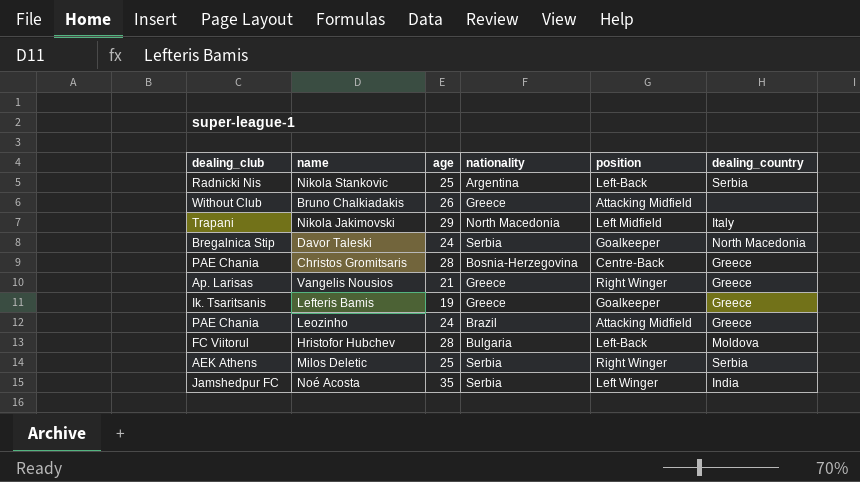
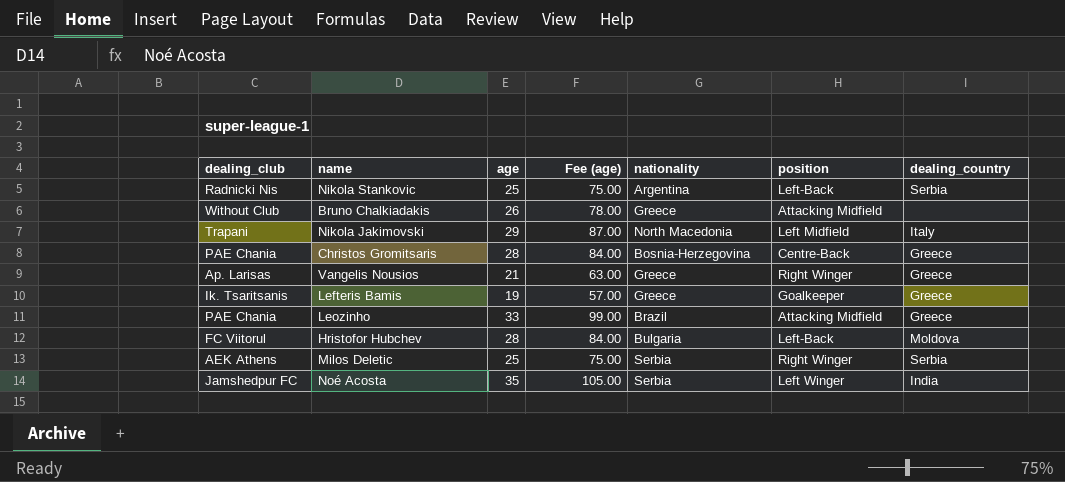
column Fee (age) | formula: none -> [age] * 3
row Davor Taleski: Bregalnica Stip | 24 | Serbia | Goalkeeper | North Macedonia -> none
Leozinho | age: 24 -> 33

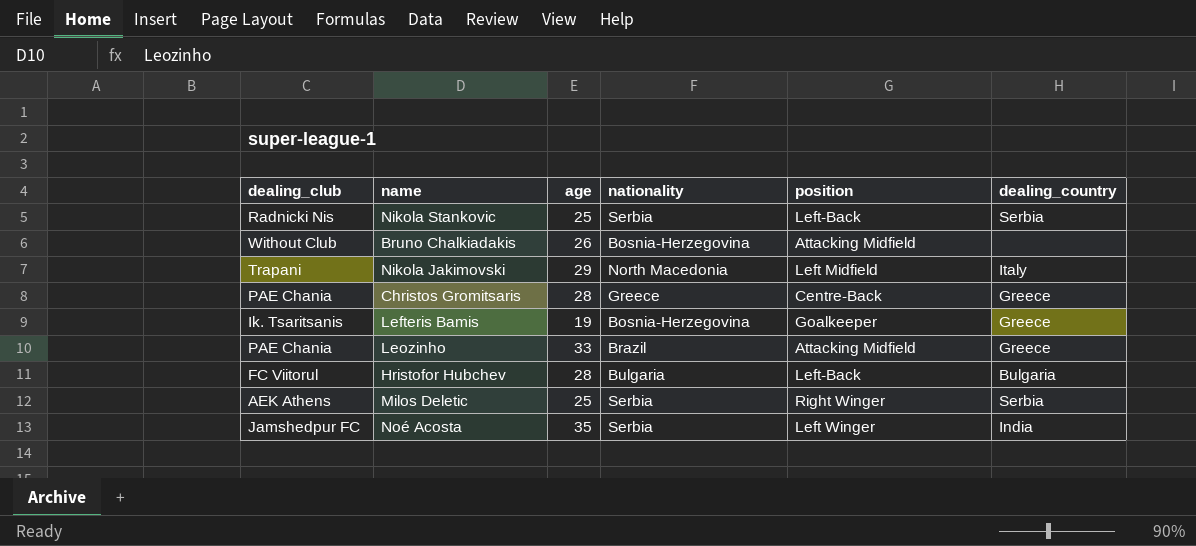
column Fee (age) | formula: [age] * 3 -> none
row Vangelis Nousios: Ap. Larisas | 21 | 63.00 | Greece | Right Winger | Greece -> none
Nikola Stankovic | nationality: Argentina -> Serbia
Bruno Chalkiadakis | nationality: Greece -> Bosnia-Herzegovina
Christos Gromitsaris | nationality: Bosnia-Herzegovina -> Greece
Lefteris Bamis | nationality: Greece -> Bosnia-Herzegovina
Hristofor Hubchev | dealing_country: Moldova -> Bulgaria

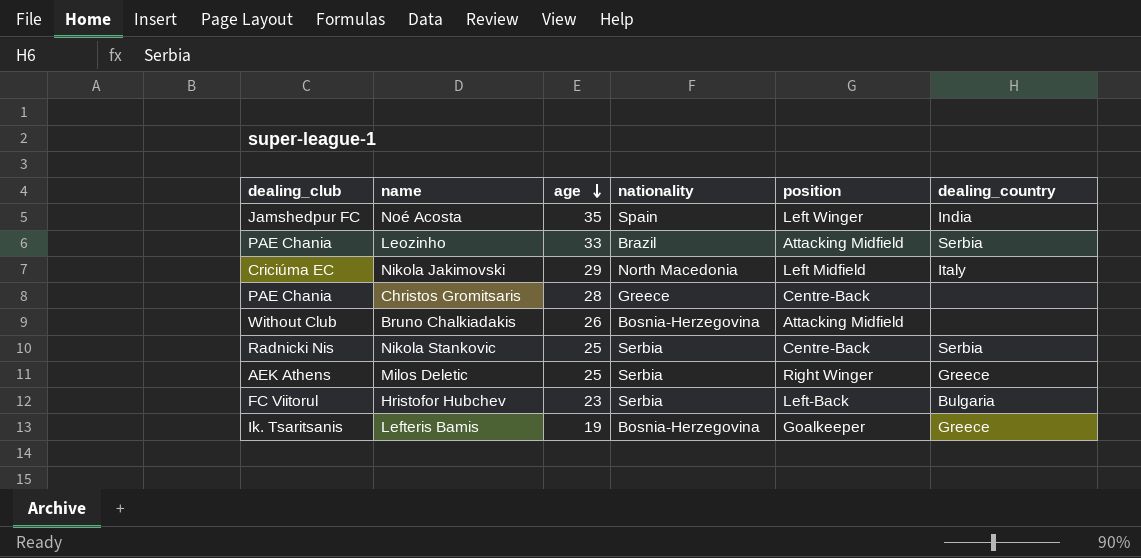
row order: none -> age descending
Noé Acosta | nationality: Serbia -> Spain
Leozinho | dealing_country: Greece -> Serbia
Nikola Jakimovski | dealing_club: Trapani -> Criciúma EC
Christos Gromitsaris | dealing_country: Greece -> none
Nikola Stankovic | position: Left-Back -> Centre-Back
Milos Deletic | dealing_country: Serbia -> Greece
Hristofor Hubchev | age: 28 -> 23
Hristofor Hubchev | nationality: Bulgaria -> Serbia

